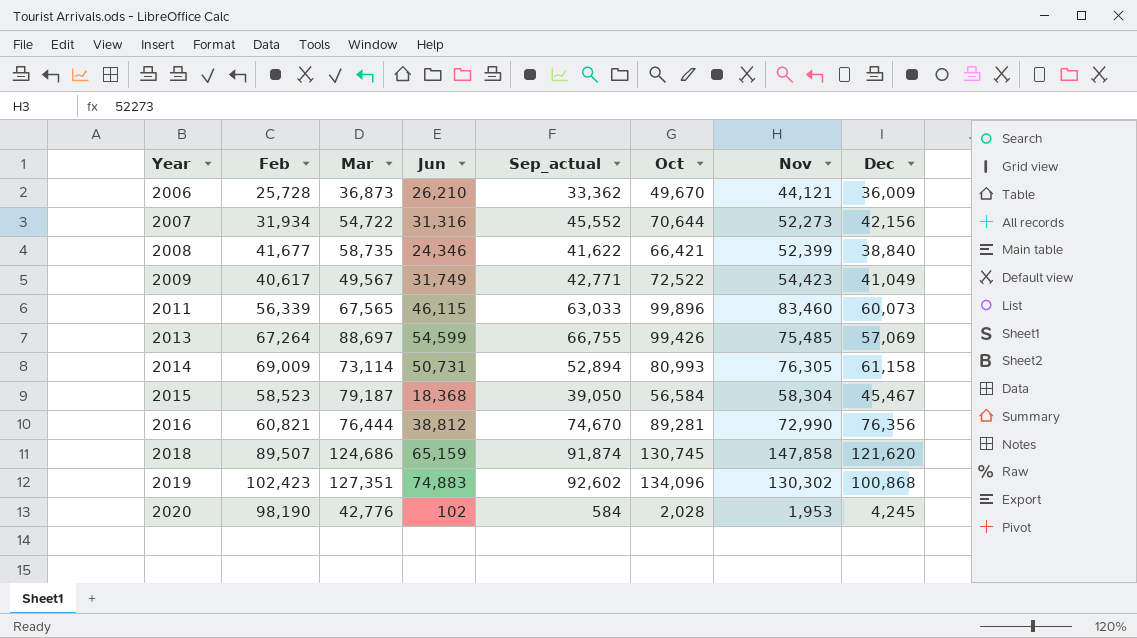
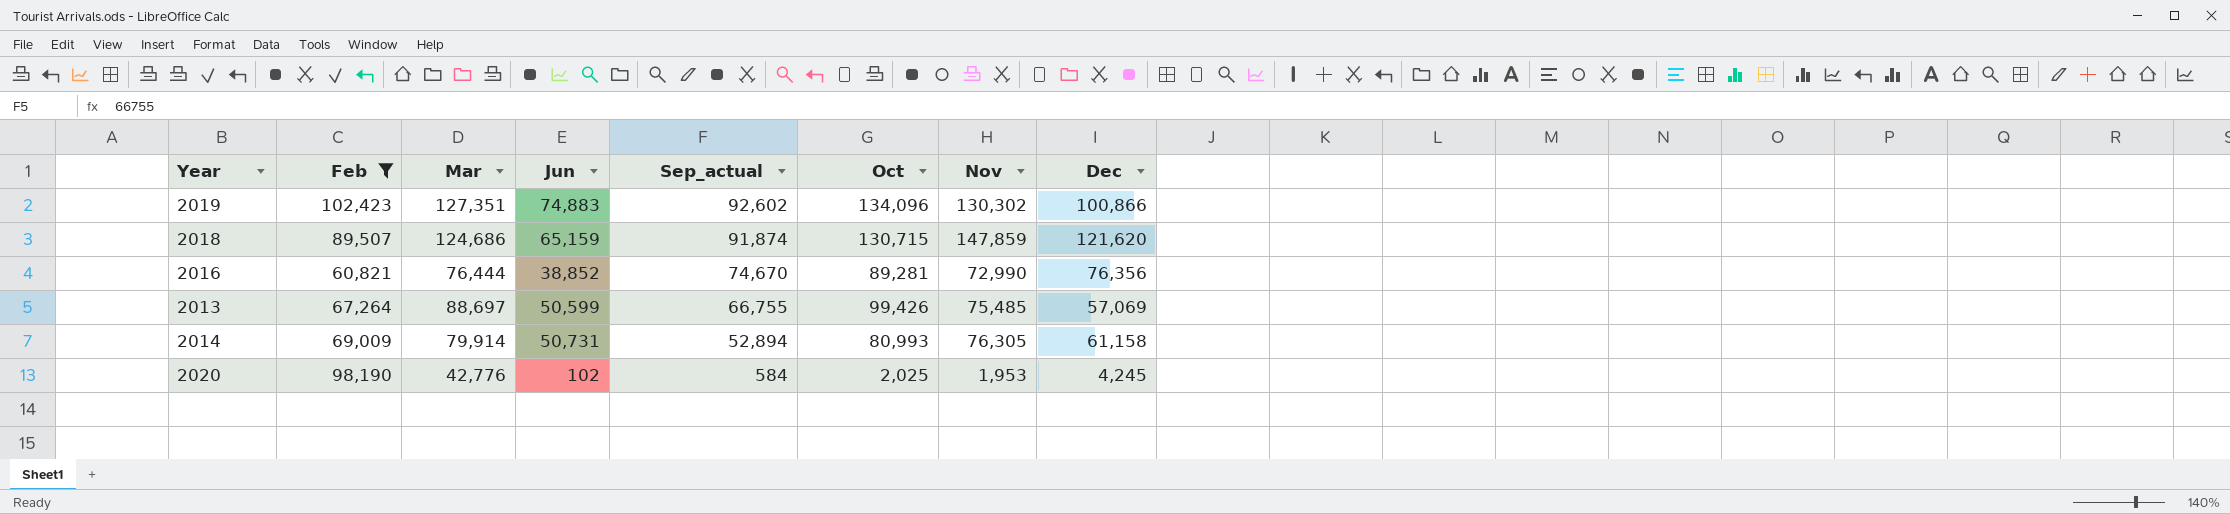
filter: none -> Feb >= 60,821
row order: Year ascending -> Sep_actual descending
2019 | Dec: 100,868 -> 100,866
2018 | Oct: 130,745 -> 130,715
2018 | Nov: 147,858 -> 147,859
2016 | Jun: 38,812 -> 38,852
2013 | Jun: 54,599 -> 50,599
2014 | Mar: 73,114 -> 79,914
2020 | Oct: 2,028 -> 2,025

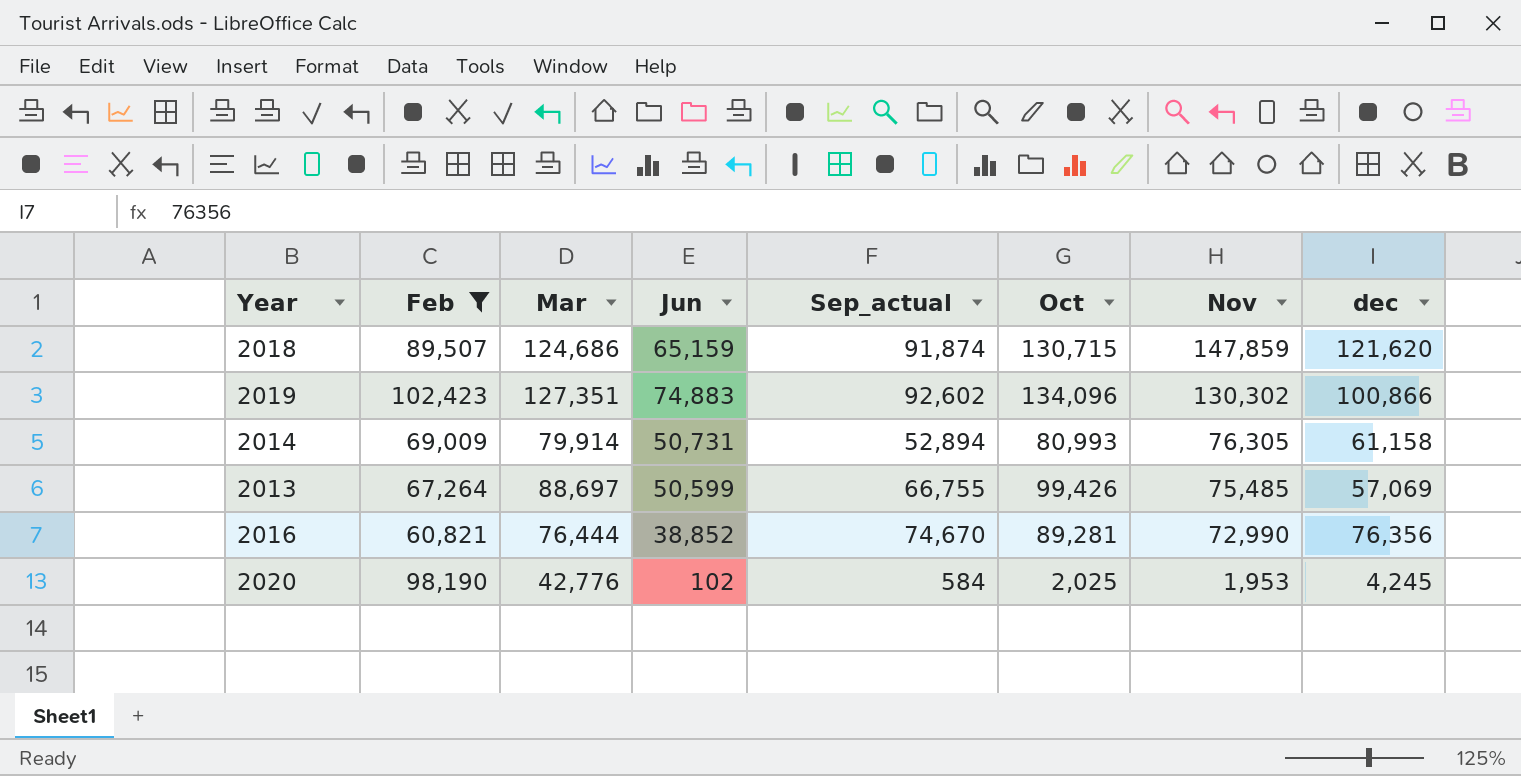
row order: Sep_actual descending -> Nov descending
column name: Dec -> dec

